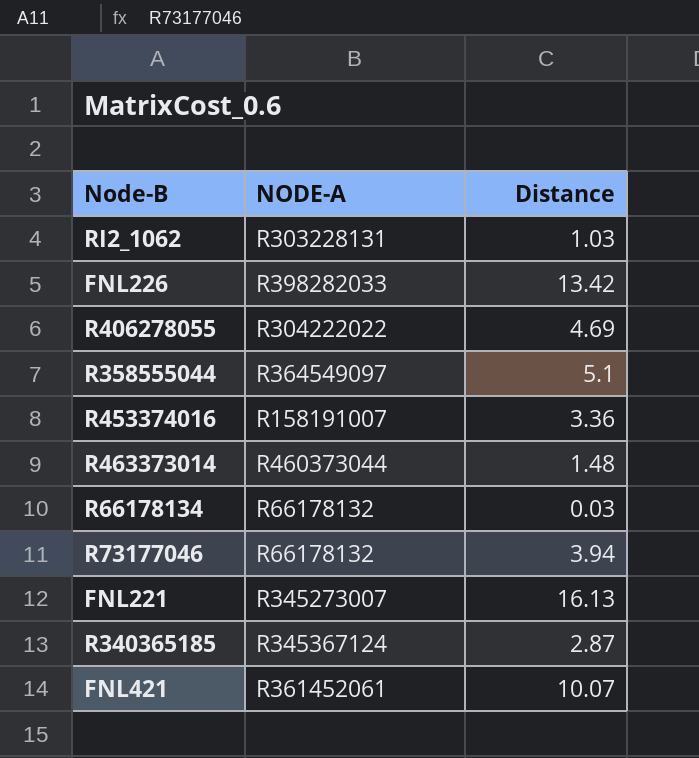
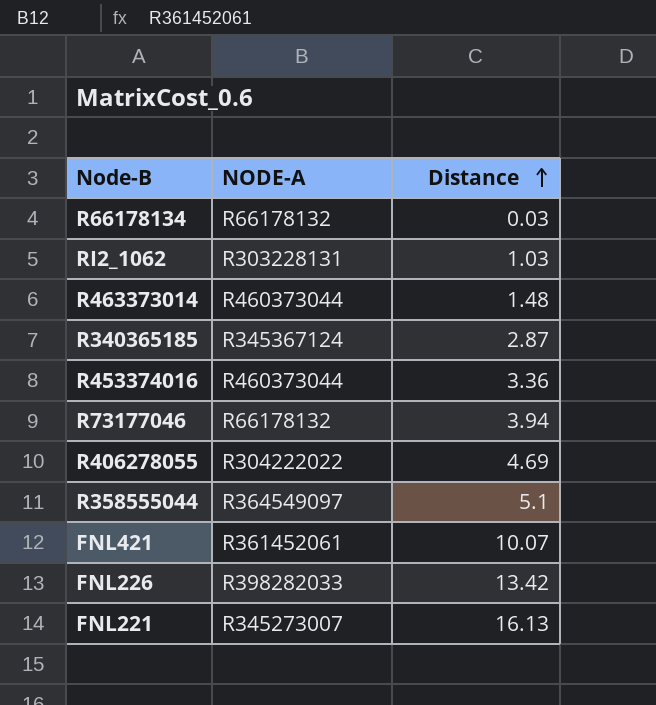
row order: none -> Distance ascending
R453374016 | NODE-A: R158191007 -> R460373044

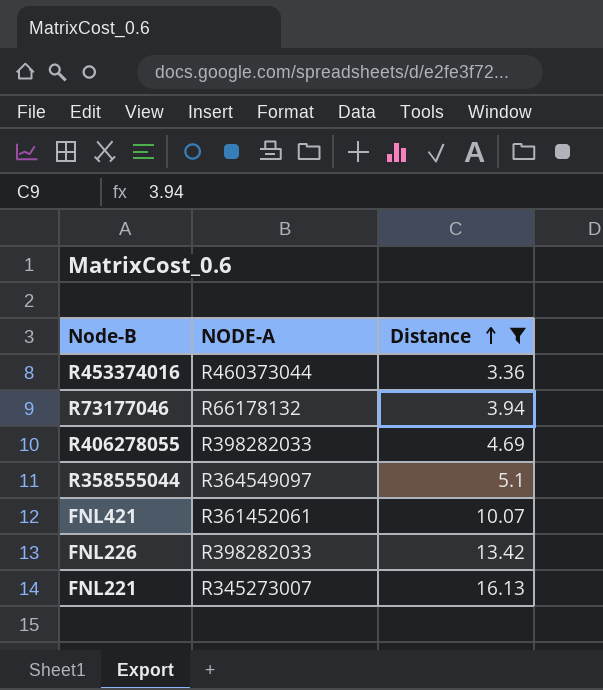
filter: none -> Distance >= 3.36
R406278055 | NODE-A: R304222022 -> R398282033

